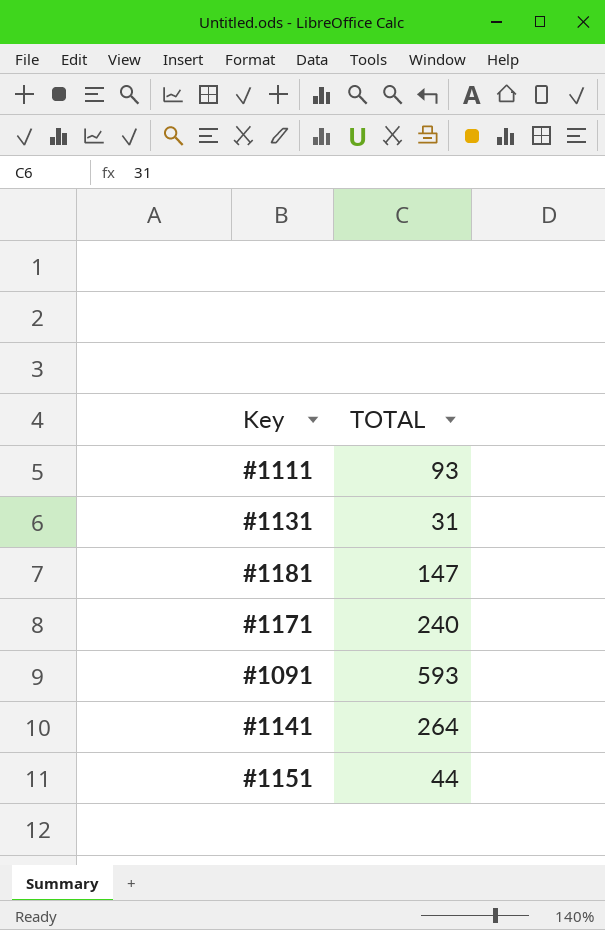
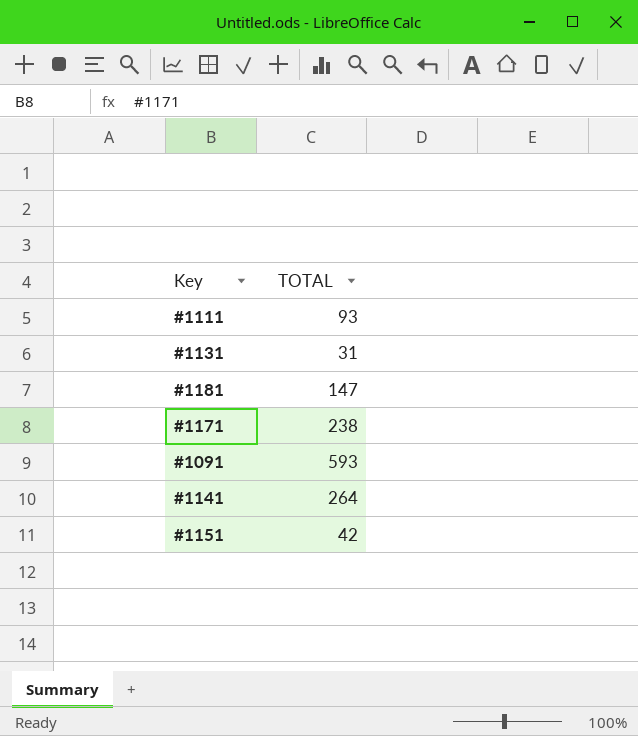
#1171 | TOTAL: 240 -> 238
#1151 | TOTAL: 44 -> 42

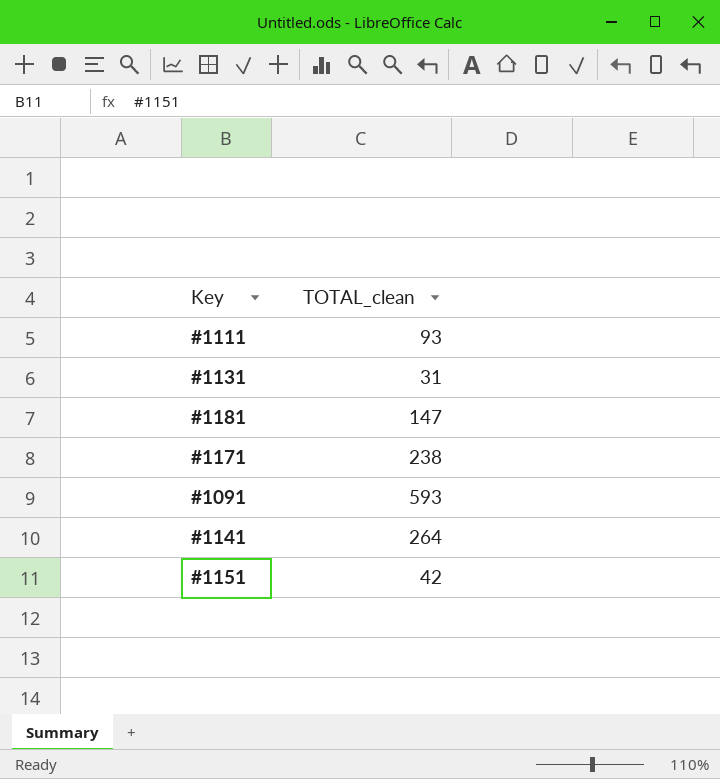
column name: TOTAL -> TOTAL_clean

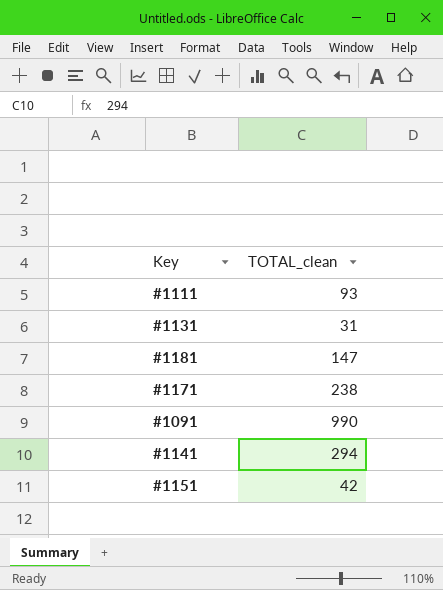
#1091 | TOTAL_clean: 593 -> 990
#1141 | TOTAL_clean: 264 -> 294

